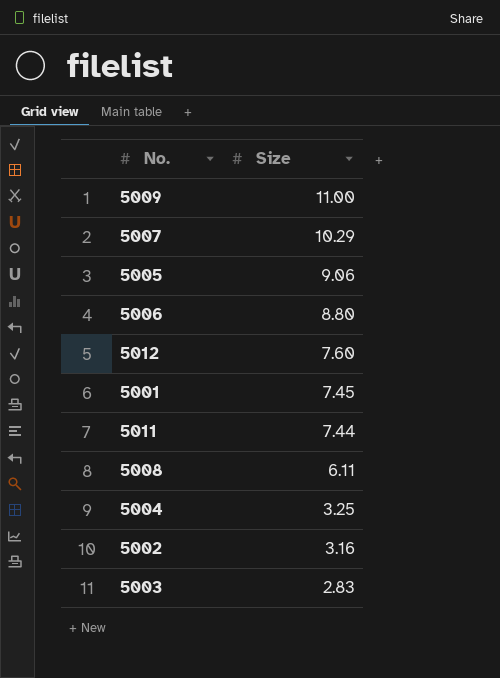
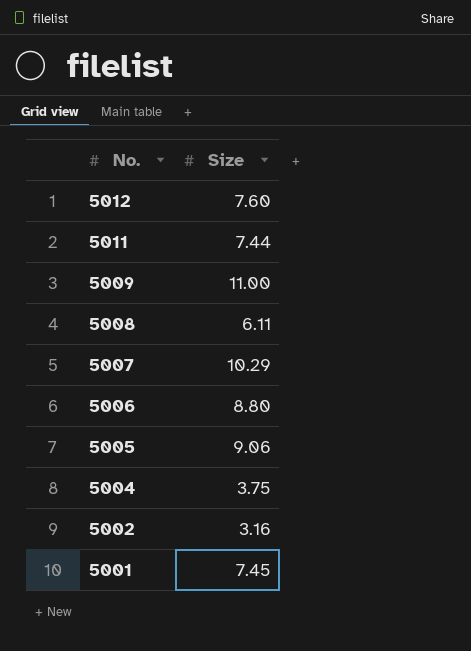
row order: Size descending -> No. descending
row 5003: 2.83 -> none
5004 | Size: 3.25 -> 3.75

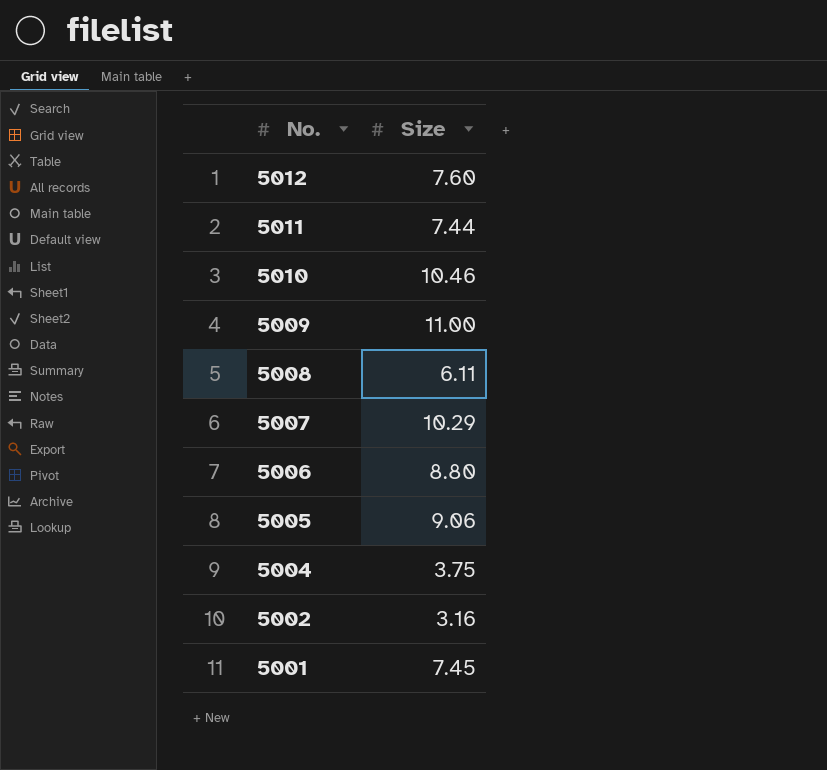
row 5010: none -> 10.46

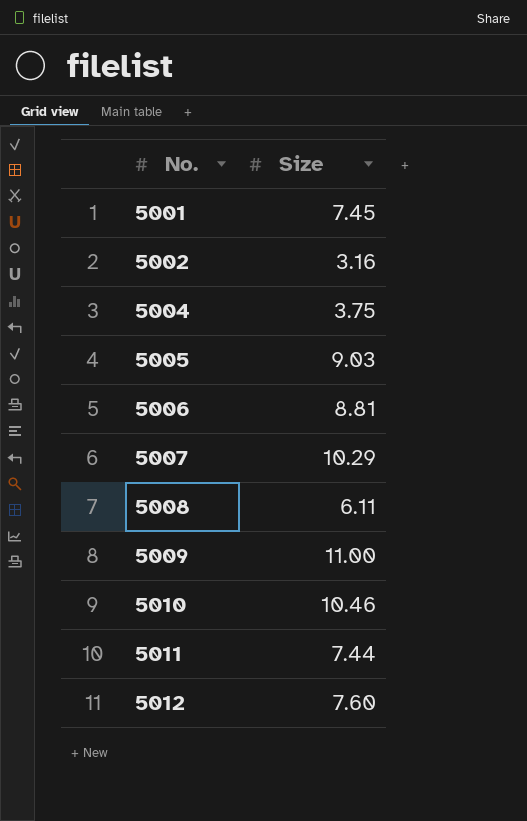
row order: No. descending -> No. ascending
5005 | Size: 9.06 -> 9.03
5006 | Size: 8.80 -> 8.81

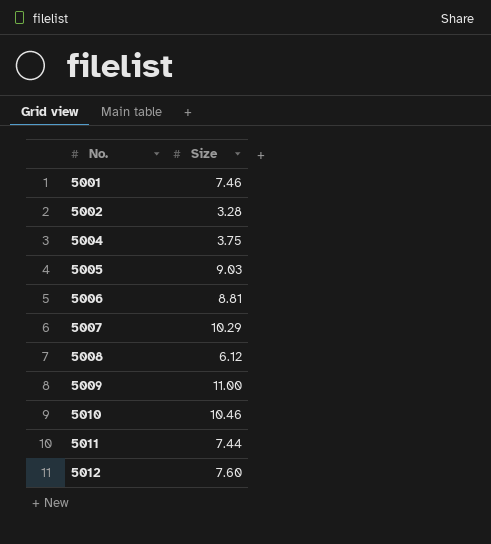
5001 | Size: 7.45 -> 7.46
5002 | Size: 3.16 -> 3.28
5008 | Size: 6.11 -> 6.12

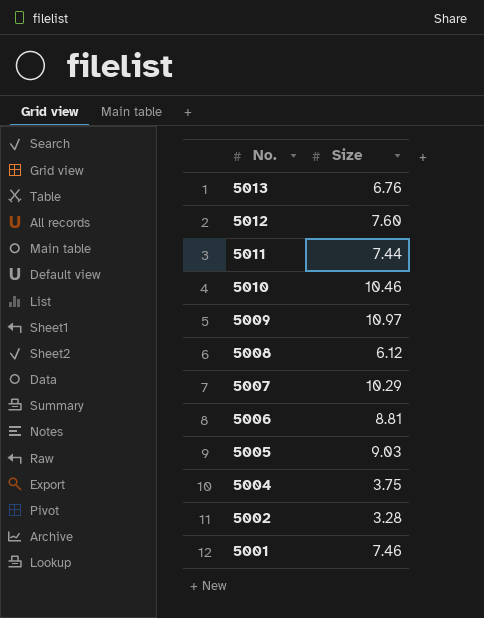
row order: No. ascending -> No. descending
row 5013: none -> 6.76
5009 | Size: 11.00 -> 10.97

